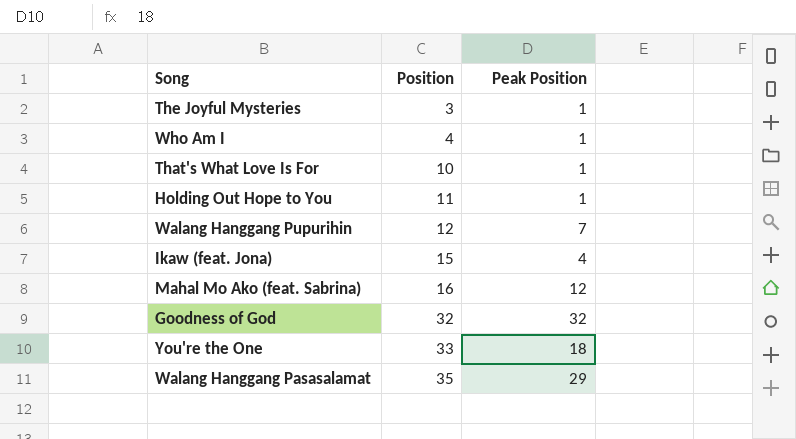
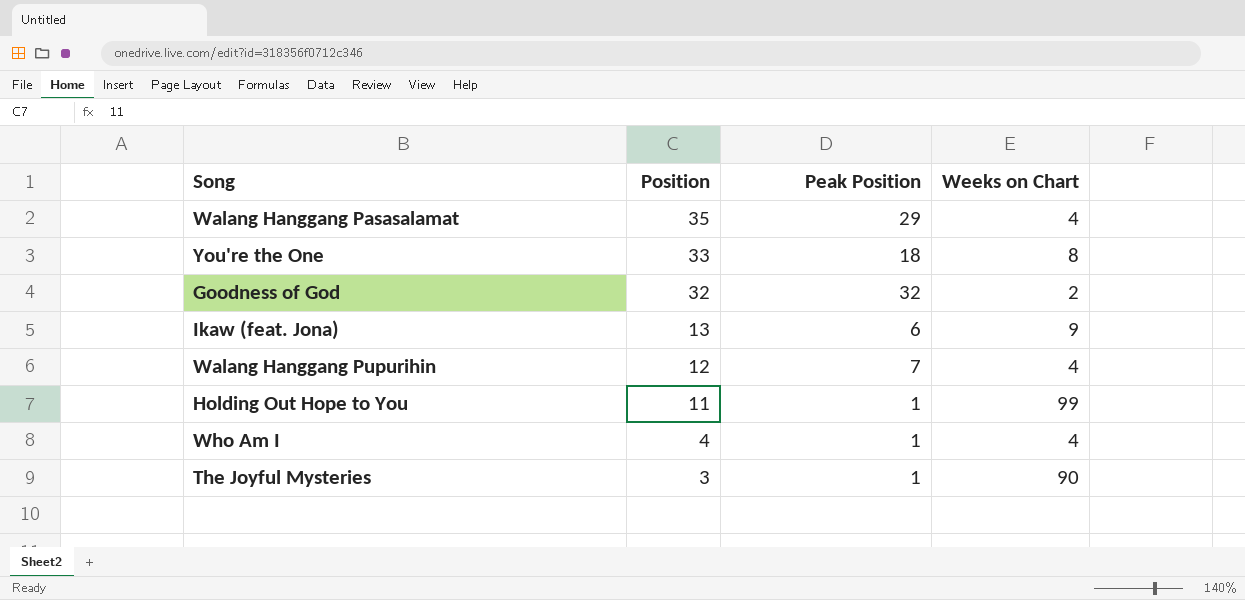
row order: Position ascending -> Position descending
column Weeks on Chart | position: none -> 4
row That's What Love Is For: 10 | 1 -> none
row Mahal Mo Ako (feat. Sabrina): 16 | 12 -> none
Ikaw (feat. Jona) | Position: 15 -> 13
Ikaw (feat. Jona) | Peak Position: 4 -> 6

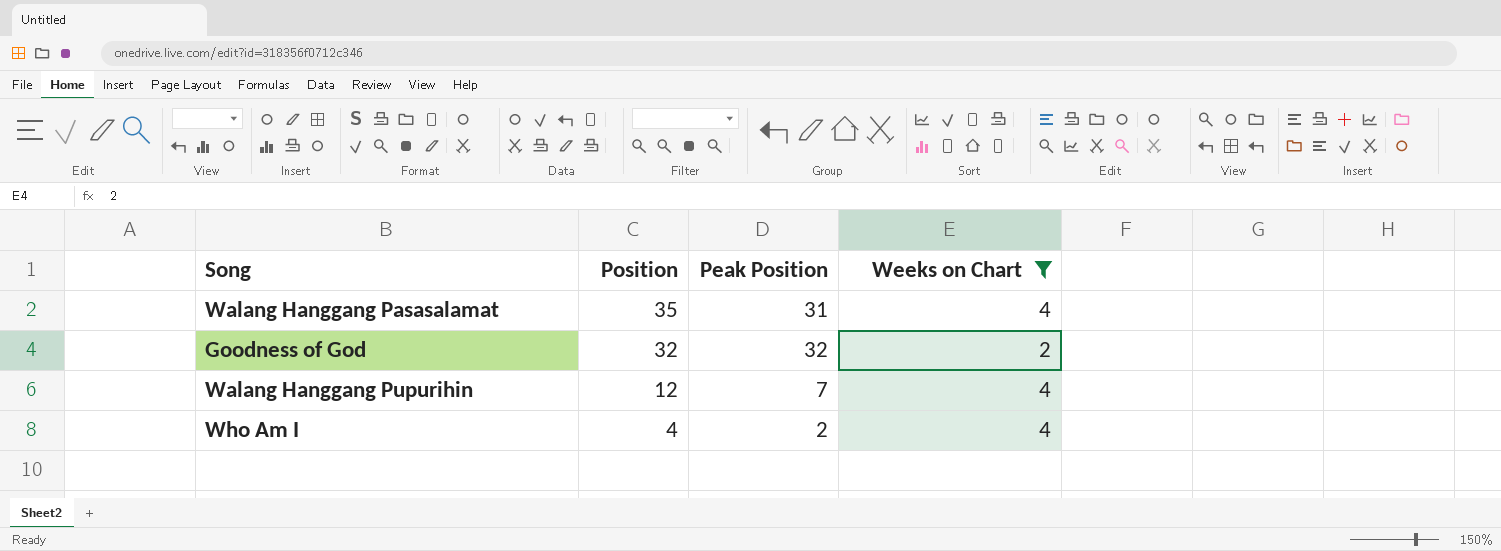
filter: none -> Weeks on Chart <= 4
Walang Hanggang Pasasalamat | Peak Position: 29 -> 31
Who Am I | Peak Position: 1 -> 2

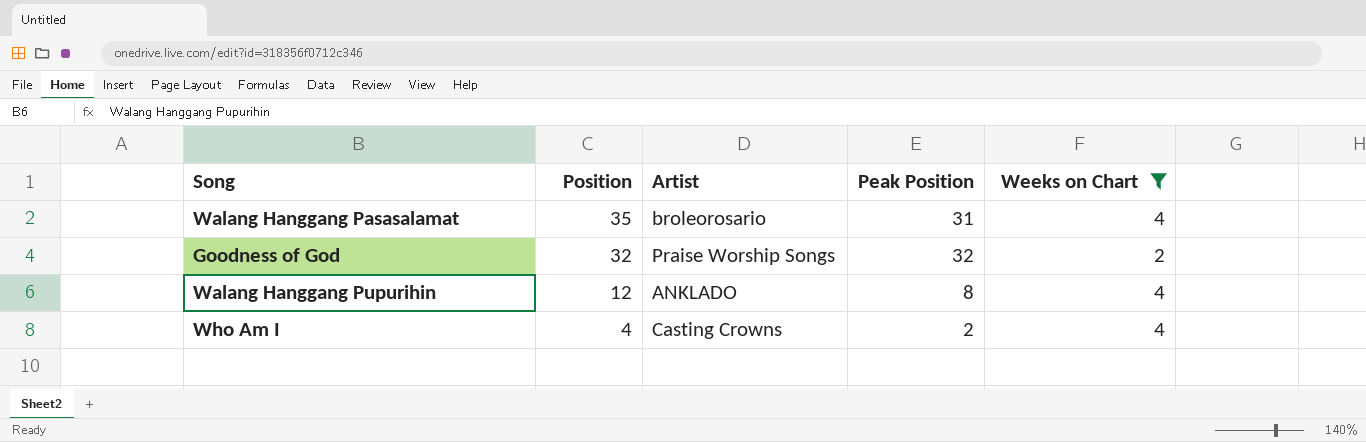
column Artist | position: none -> 3
Walang Hanggang Pupurihin | Peak Position: 7 -> 8

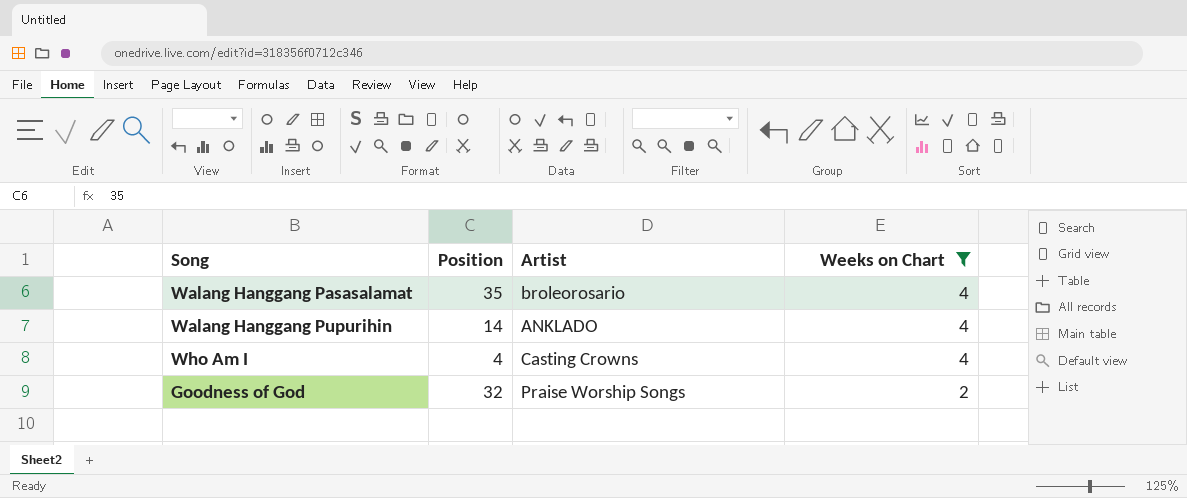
row order: Position descending -> Weeks on Chart descending
column Peak Position | position: 4 -> none
Walang Hanggang Pupurihin | Position: 12 -> 14

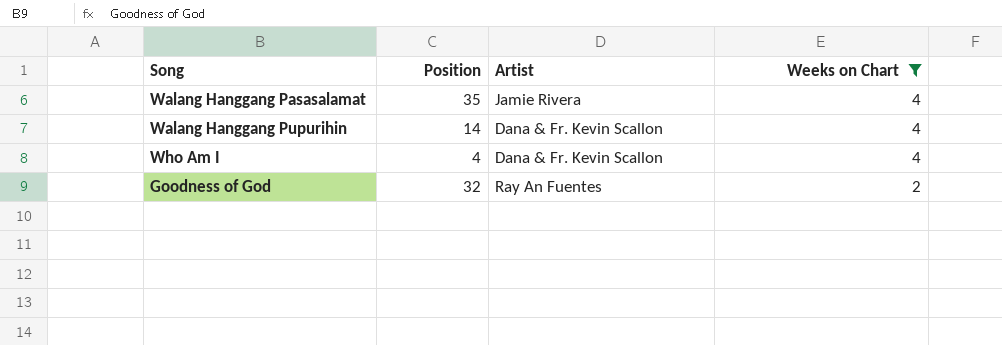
Walang Hanggang Pasasalamat | Artist: broleorosario -> Jamie Rivera
Walang Hanggang Pupurihin | Artist: ANKLADO -> Dana & Fr. Kevin Scallon
Who Am I | Artist: Casting Crowns -> Dana & Fr. Kevin Scallon
Goodness of God | Artist: Praise Worship Songs -> Ray An Fuentes

